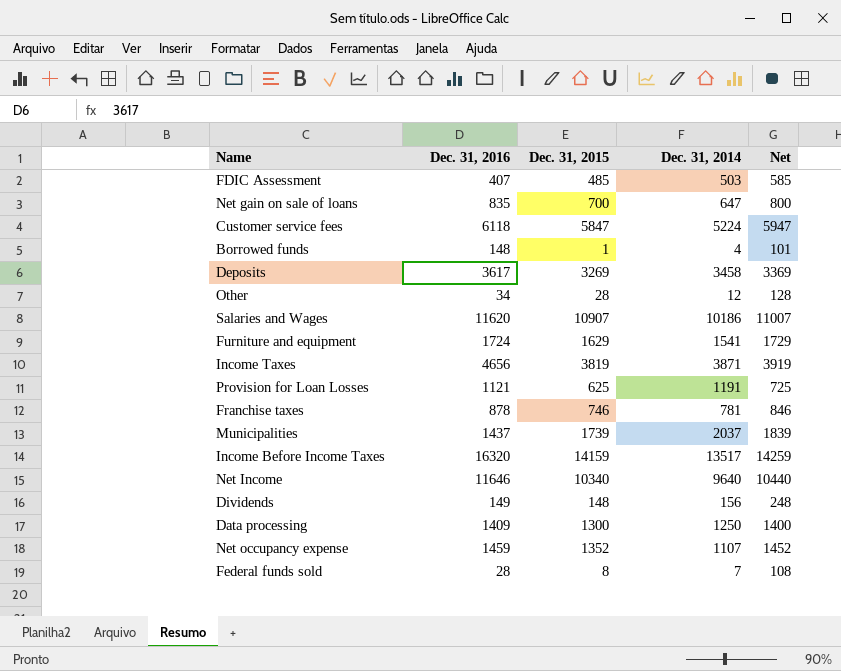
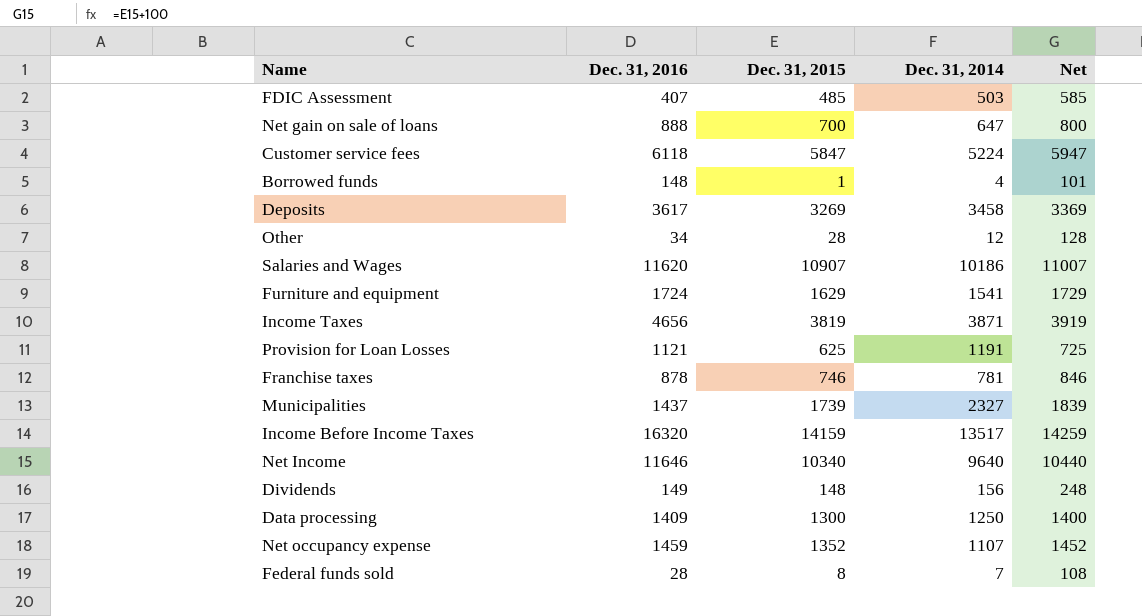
Net gain on sale of loans | Dec. 31, 2016: 835 -> 888
Municipalities | Dec. 31, 2014: 2037 -> 2327

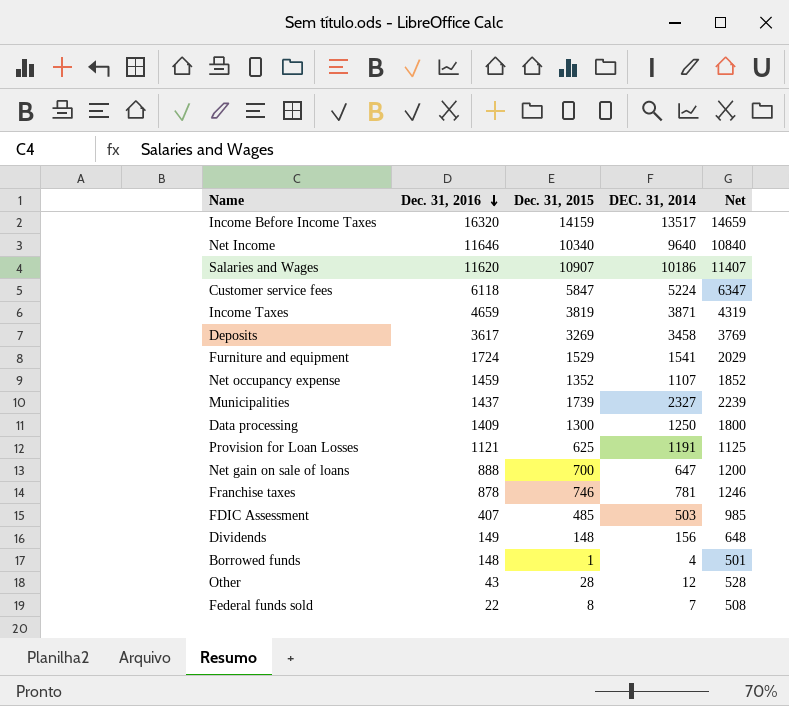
row order: none -> Dec. 31, 2016 descending
column name: Dec. 31, 2014 -> DEC. 31, 2014
column Net | formula: [Dec. 31, 2015] + 100 -> [Dec. 31, 2015] + 500
Income Taxes | Dec. 31, 2016: 4656 -> 4659
Furniture and equipment | Dec. 31, 2015: 1629 -> 1529
Other | Dec. 31, 2016: 34 -> 43
Federal funds sold | Dec. 31, 2016: 28 -> 22

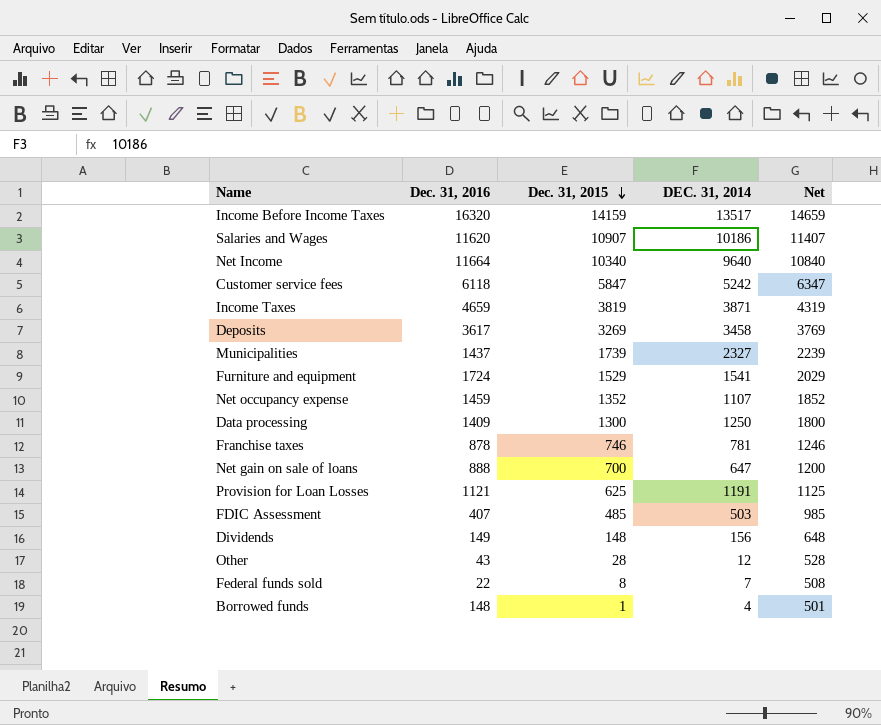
row order: Dec. 31, 2016 descending -> Dec. 31, 2015 descending
Net Income | Dec. 31, 2016: 11646 -> 11664
Customer service fees | DEC. 31, 2014: 5224 -> 5242

